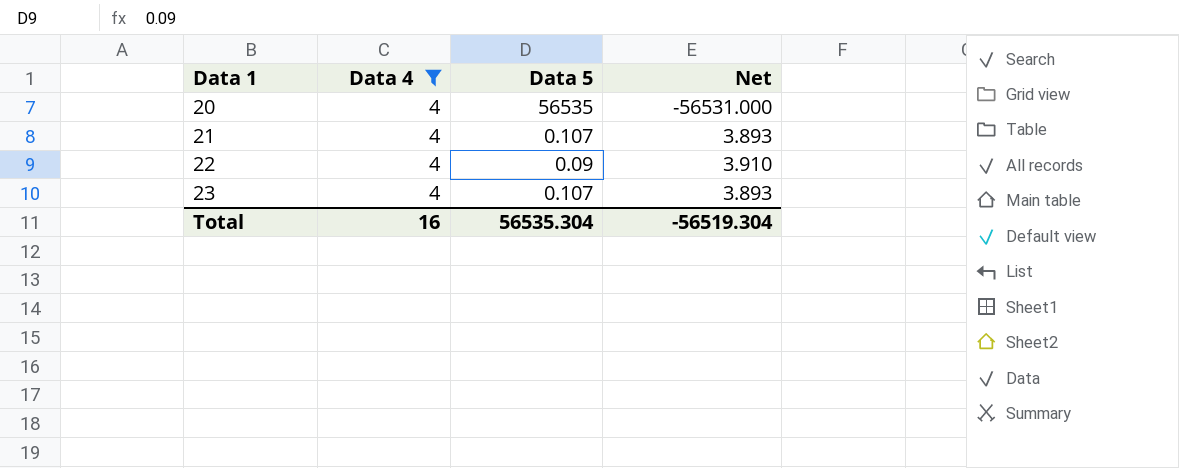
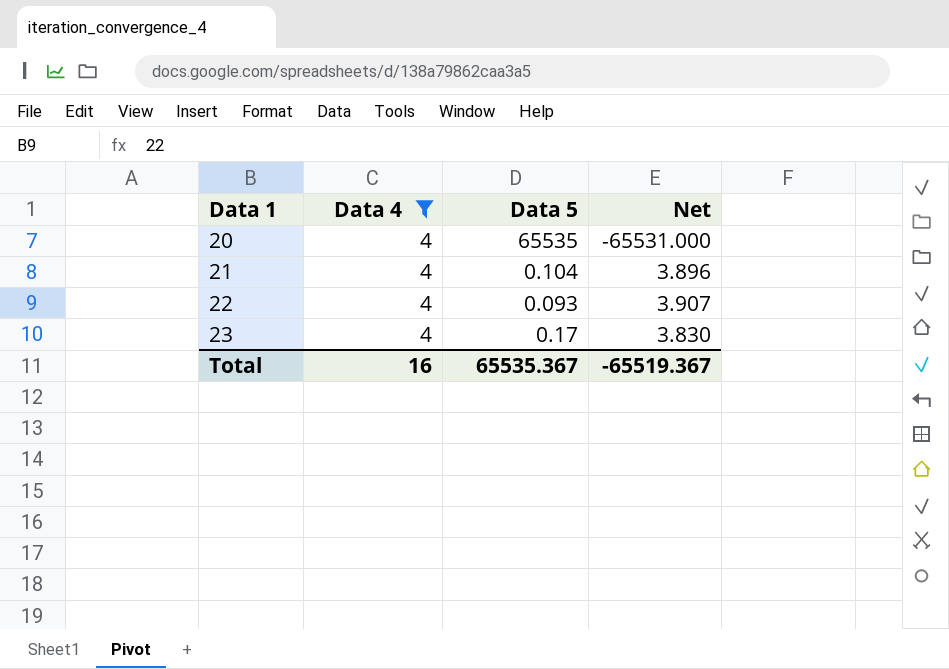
20 | Data 5: 56535 -> 65535
20 | Net: -56531.000 -> -65531.000
21 | Data 5: 0.107 -> 0.104
21 | Net: 3.893 -> 3.896
22 | Data 5: 0.09 -> 0.093
22 | Net: 3.910 -> 3.907
23 | Data 5: 0.107 -> 0.17
23 | Net: 3.893 -> 3.830
Total | Data 5: 56535.304 -> 65535.367
Total | Net: -56519.304 -> -65519.367

